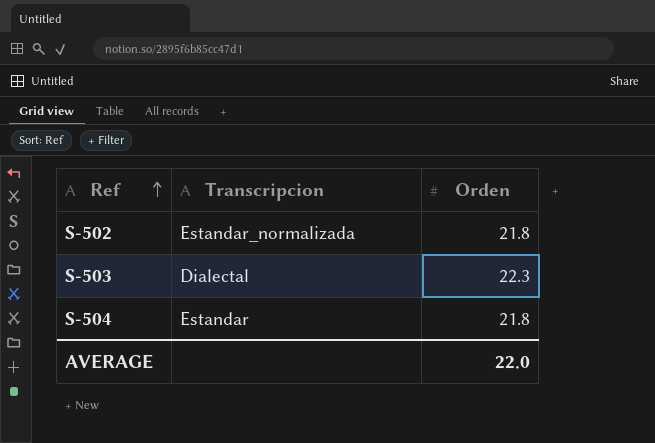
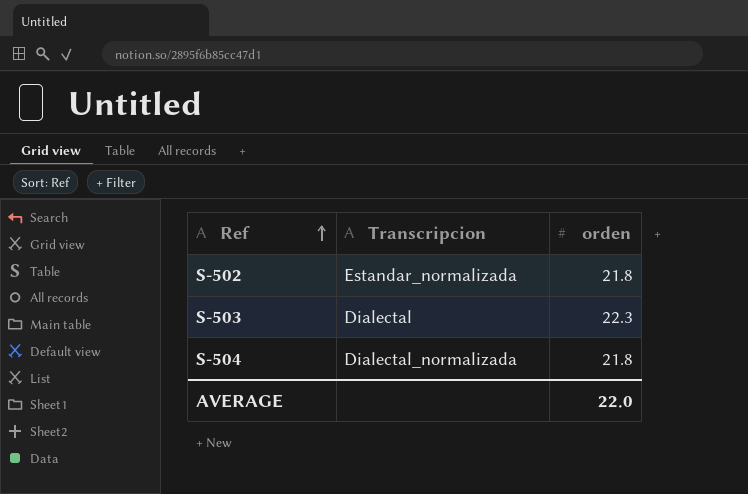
column name: Orden -> orden
S-504 | Transcripcion: Estandar -> Dialectal_normalizada

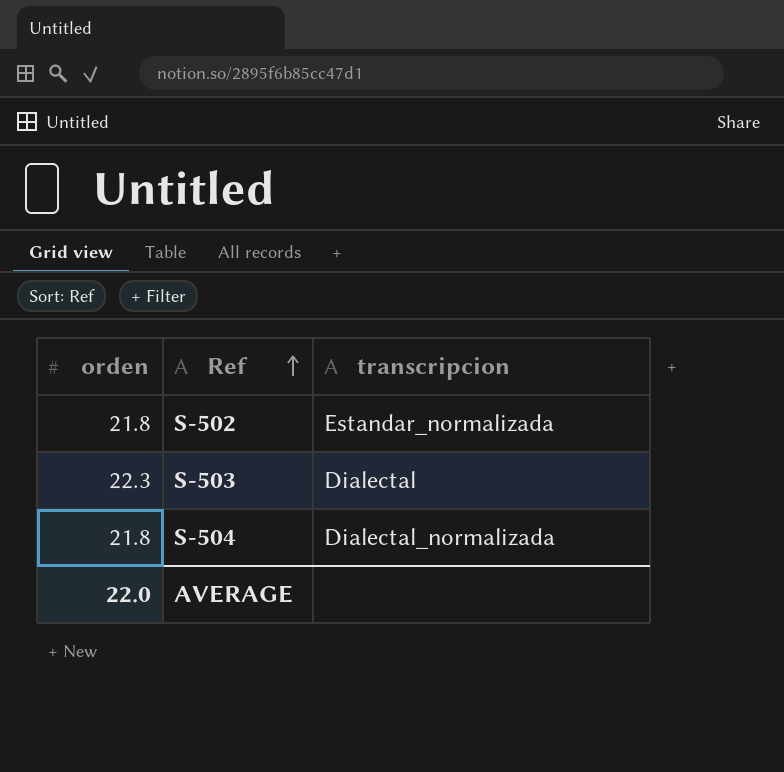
column orden | position: 3 -> 1
column name: Transcripcion -> transcripcion

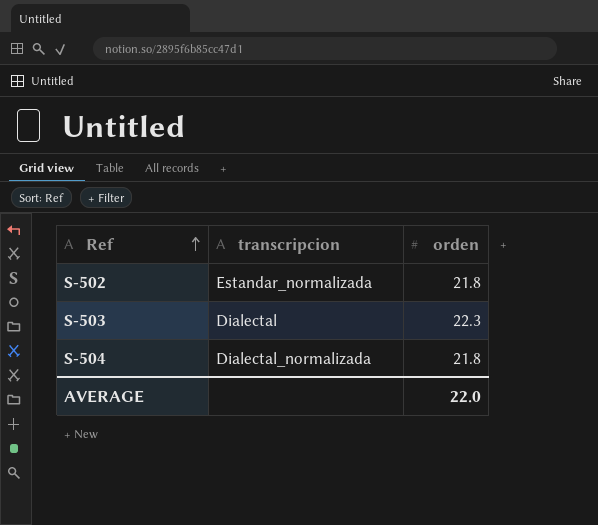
column orden | position: 1 -> 3

